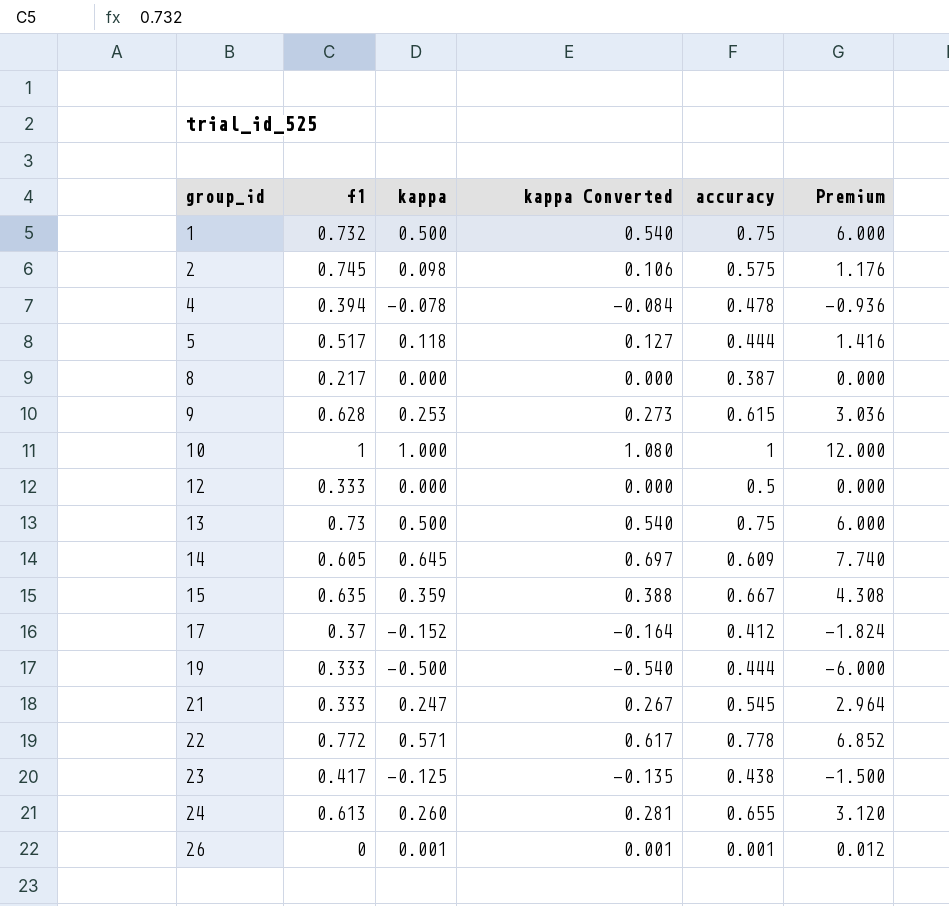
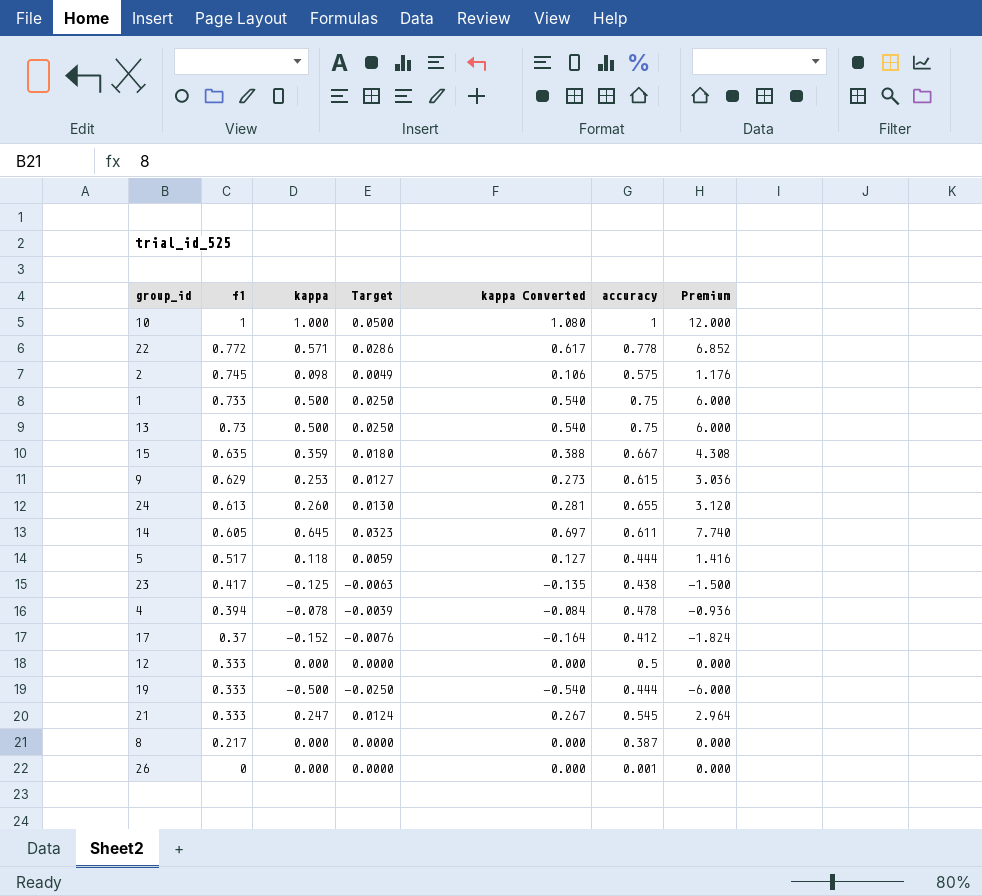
row order: group_id ascending -> f1 descending
column Target | formula: none -> [kappa] * 0.05
1 | f1: 0.732 -> 0.733
9 | f1: 0.628 -> 0.629
14 | accuracy: 0.609 -> 0.611
26 | kappa: 0.001 -> 0.000
26 | kappa Converted: 0.001 -> 0.000
26 | Premium: 0.012 -> 0.000

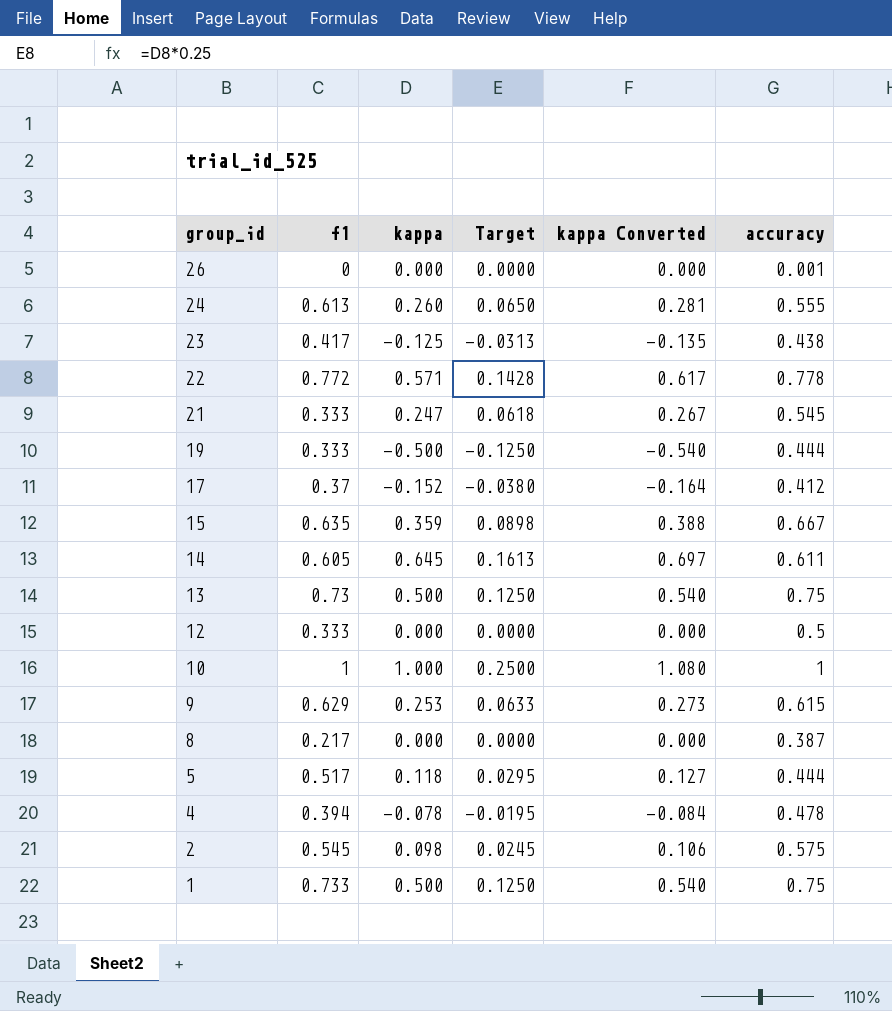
row order: f1 descending -> group_id descending
column Premium | formula: [kappa] * 12 -> none
column Target | formula: [kappa] * 0.05 -> [kappa] * 0.25
24 | accuracy: 0.655 -> 0.555
2 | f1: 0.745 -> 0.545

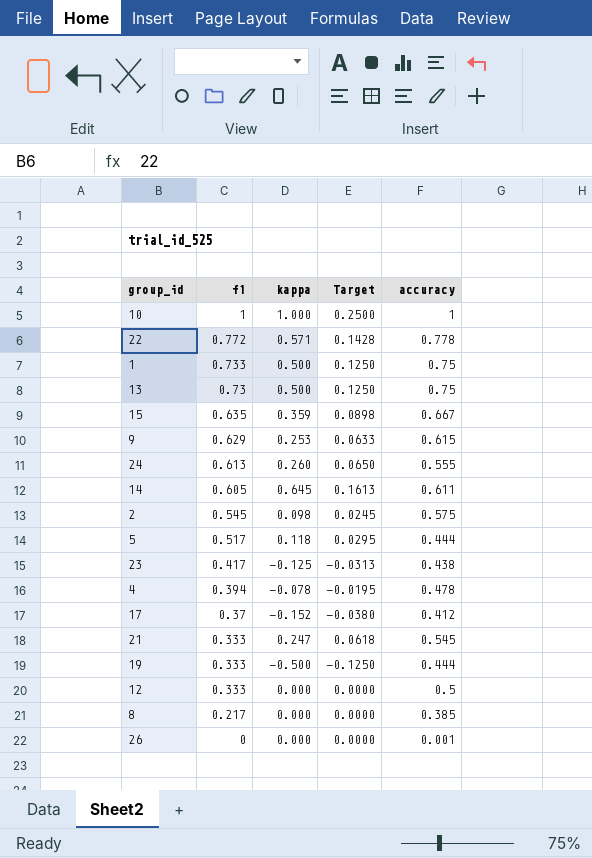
row order: group_id descending -> f1 descending
column kappa Converted | formula: [kappa] * 1.08 -> none
8 | accuracy: 0.387 -> 0.385

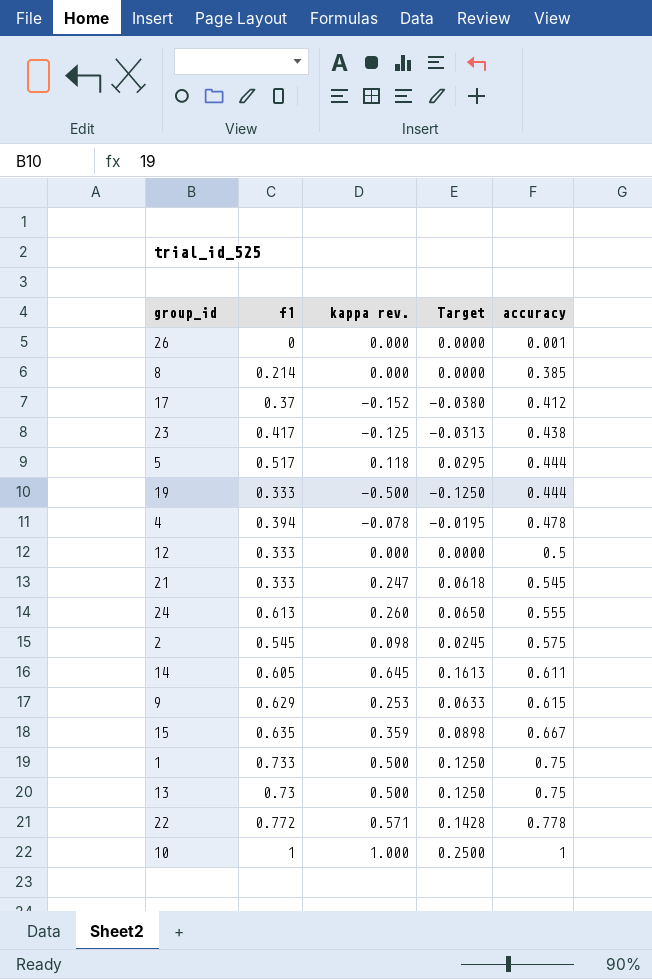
row order: f1 descending -> accuracy ascending
column name: kappa -> kappa rev.
8 | f1: 0.217 -> 0.214

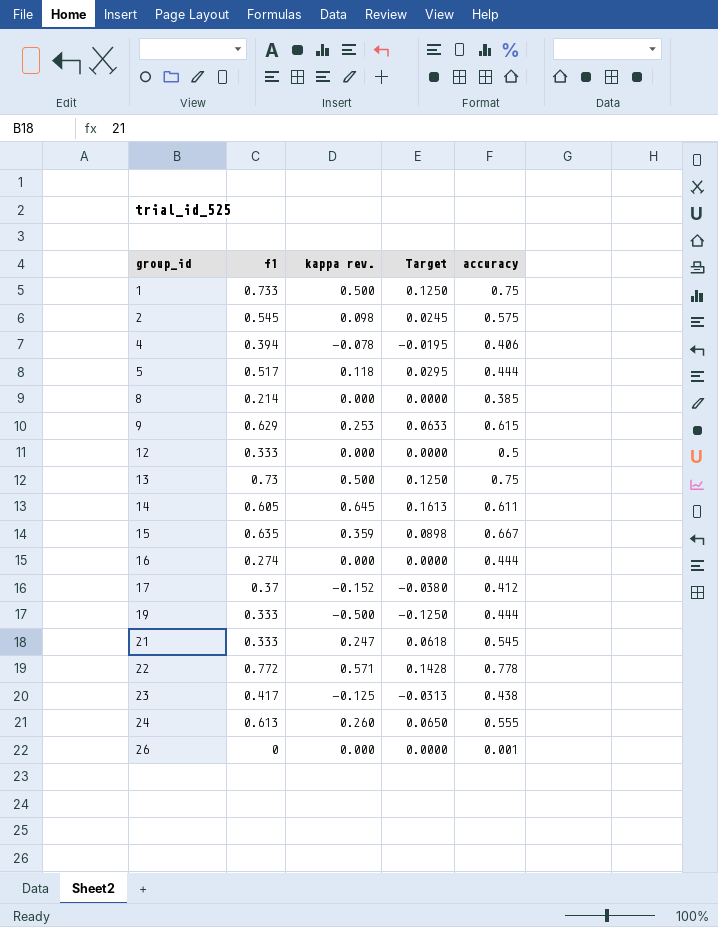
row order: accuracy ascending -> group_id ascending
row 10: 1 | 1.000 | 0.2500 | 1 -> none
4 | accuracy: 0.478 -> 0.406
row 16: none -> 0.274 | 0.000 | 0.0000 | 0.444

